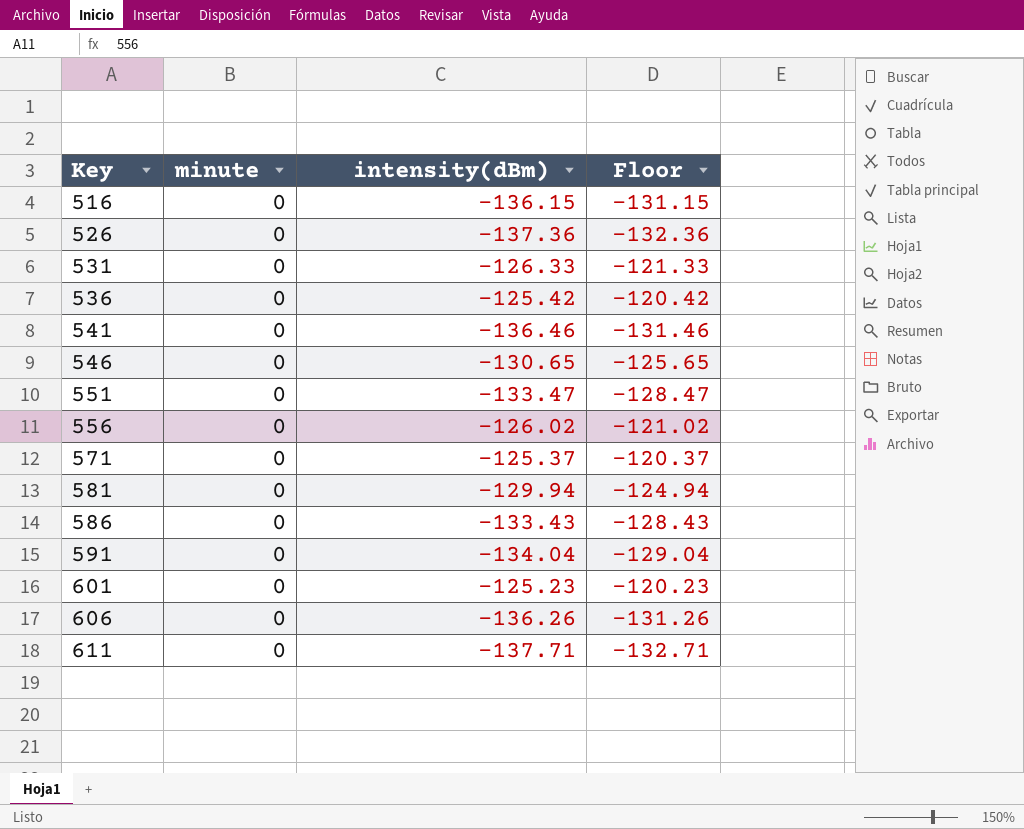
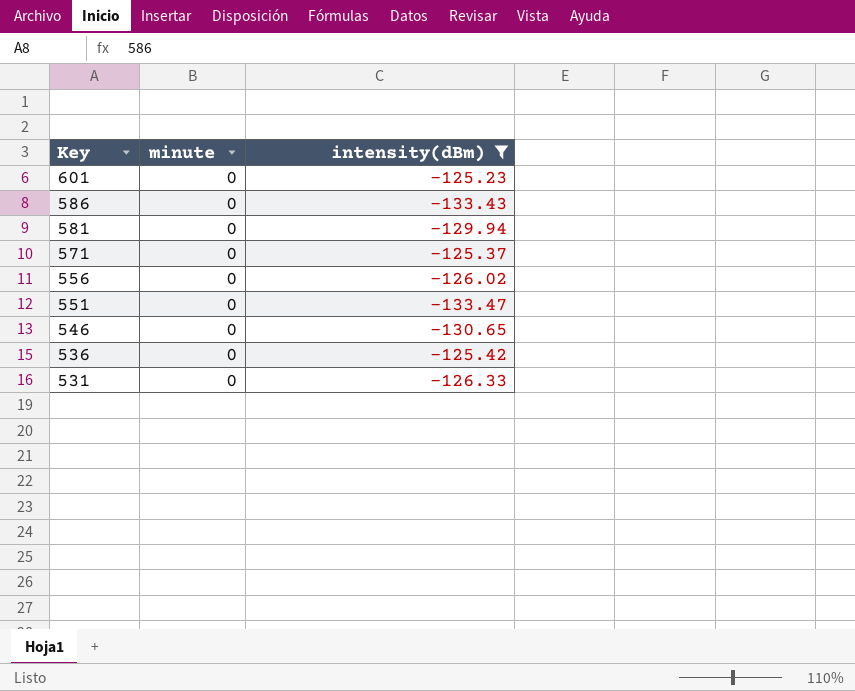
filter: none -> intensity(dBm) >= -133.47
row order: Key ascending -> Key descending
column Floor | formula: [intensity(dBm)] + 5 -> none

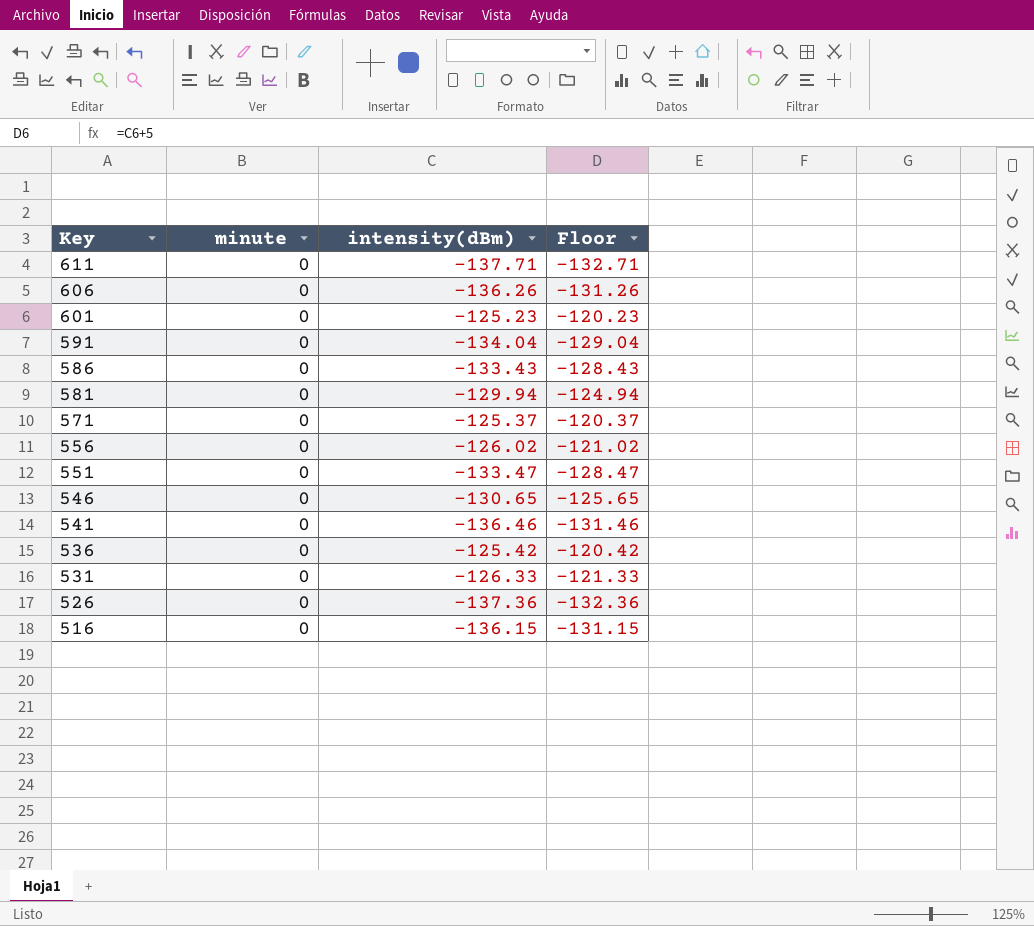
filter: intensity(dBm) >= -133.47 -> none
column Floor | formula: none -> [intensity(dBm)] + 5

